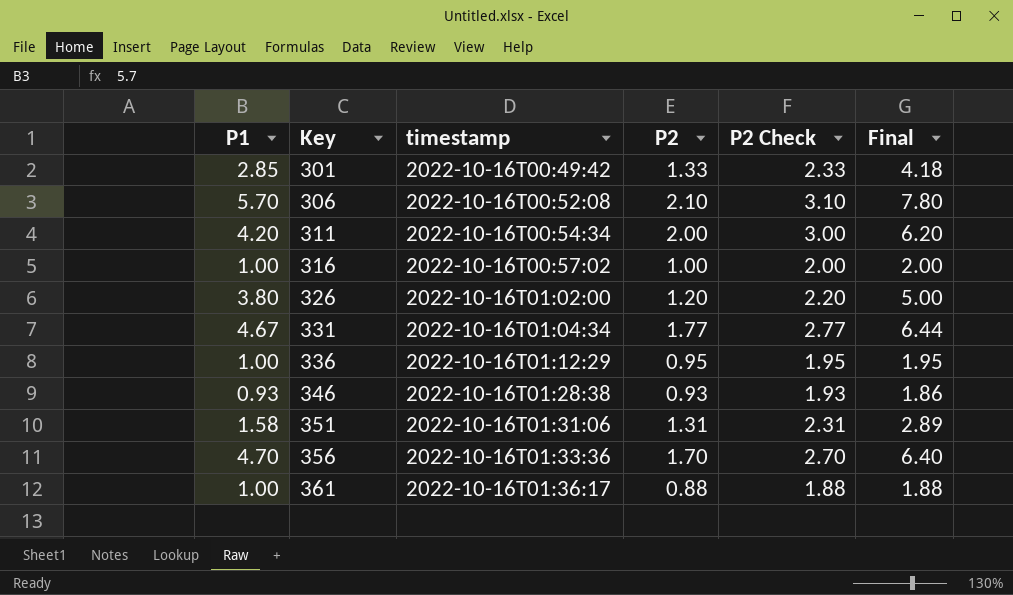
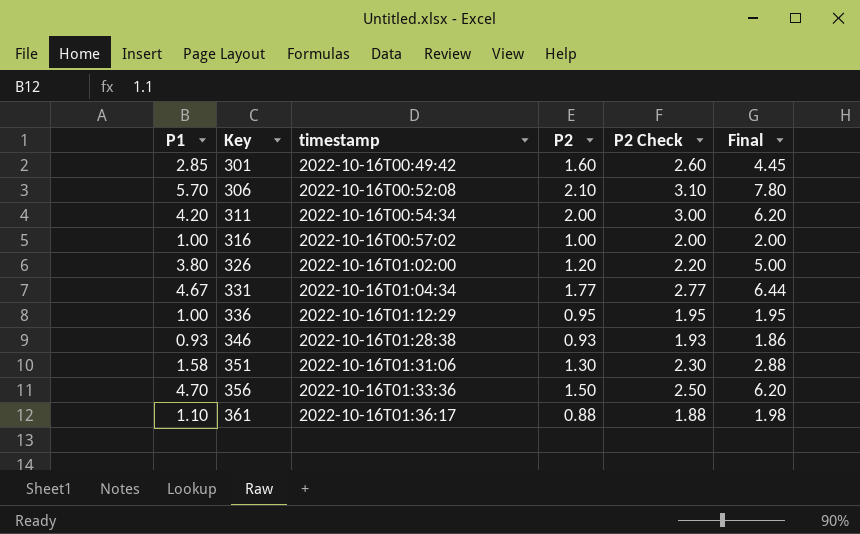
301 | P2: 1.33 -> 1.60
301 | P2 Check: 2.33 -> 2.60
301 | Final: 4.18 -> 4.45
351 | P2: 1.31 -> 1.30
351 | P2 Check: 2.31 -> 2.30
351 | Final: 2.89 -> 2.88
356 | P2: 1.70 -> 1.50
356 | P2 Check: 2.70 -> 2.50
356 | Final: 6.40 -> 6.20
361 | P1: 1.00 -> 1.10
361 | Final: 1.88 -> 1.98

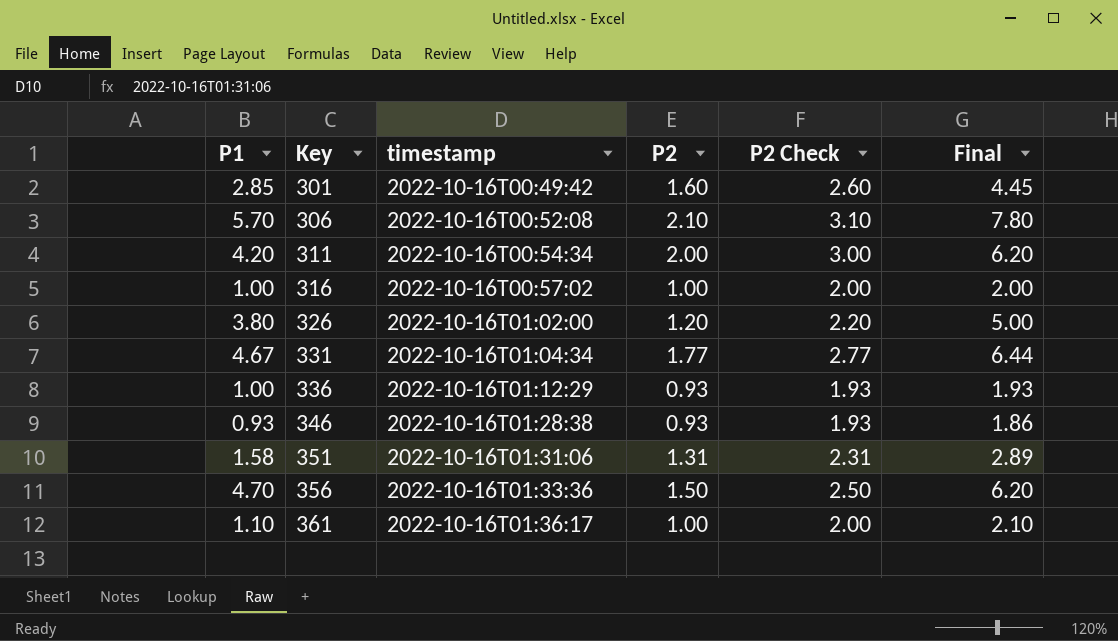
336 | P2: 0.95 -> 0.93
336 | P2 Check: 1.95 -> 1.93
336 | Final: 1.95 -> 1.93
351 | P2: 1.30 -> 1.31
351 | P2 Check: 2.30 -> 2.31
351 | Final: 2.88 -> 2.89
361 | P2: 0.88 -> 1.00
361 | P2 Check: 1.88 -> 2.00
361 | Final: 1.98 -> 2.10

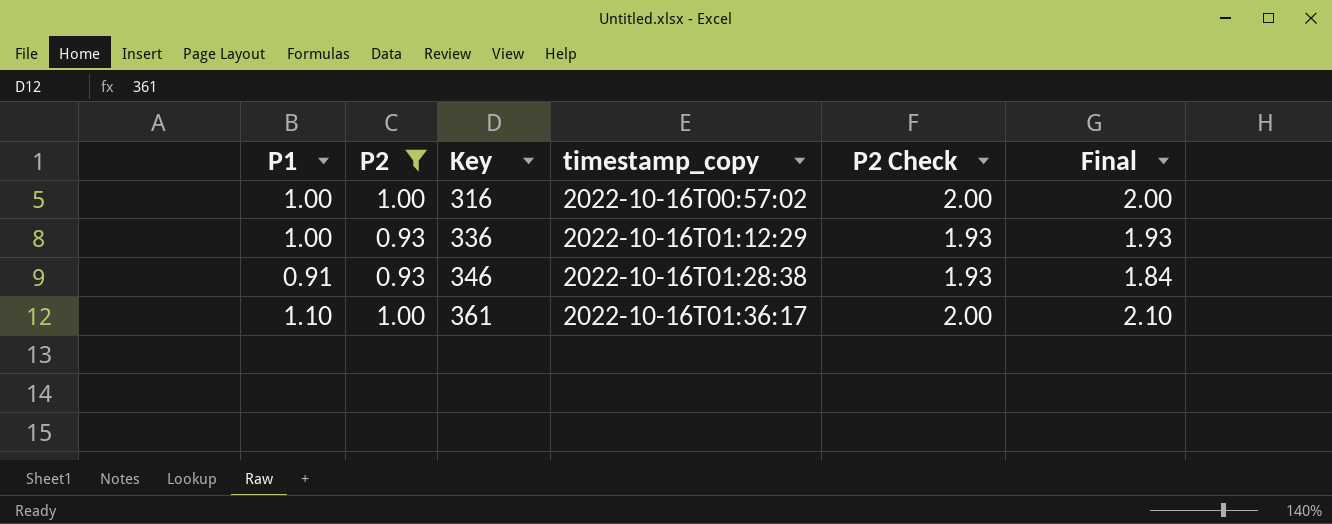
filter: none -> P2 <= 1.00
column P2 | position: 4 -> 2
column name: timestamp -> timestamp_copy
346 | P1: 0.93 -> 0.91
346 | Final: 1.86 -> 1.84

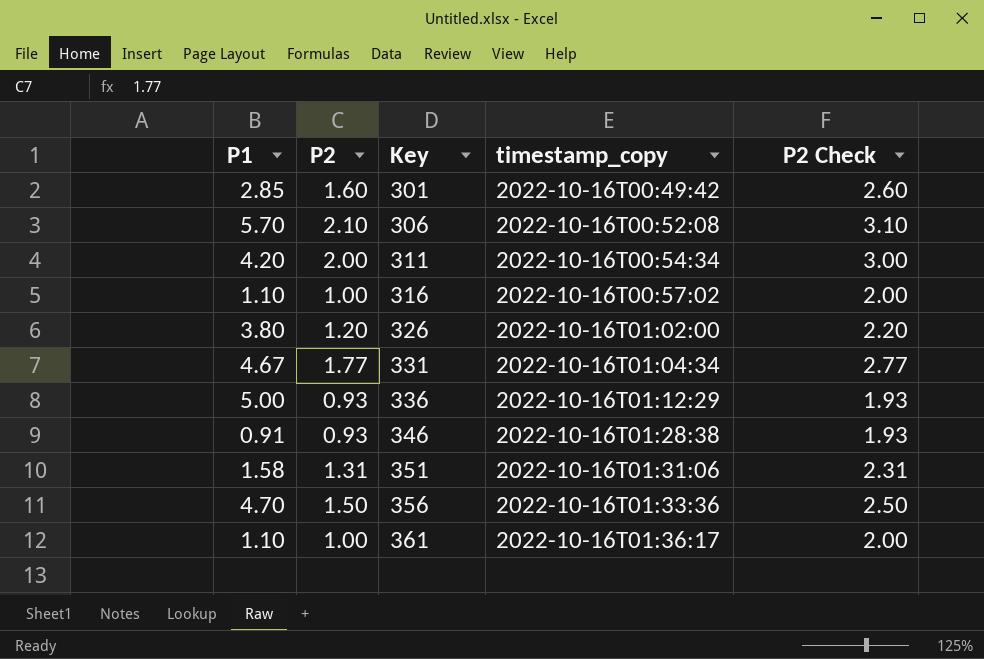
filter: P2 <= 1.00 -> none
column Final | formula: [P1] + [P2] -> none
316 | P1: 1.00 -> 1.10
336 | P1: 1.00 -> 5.00

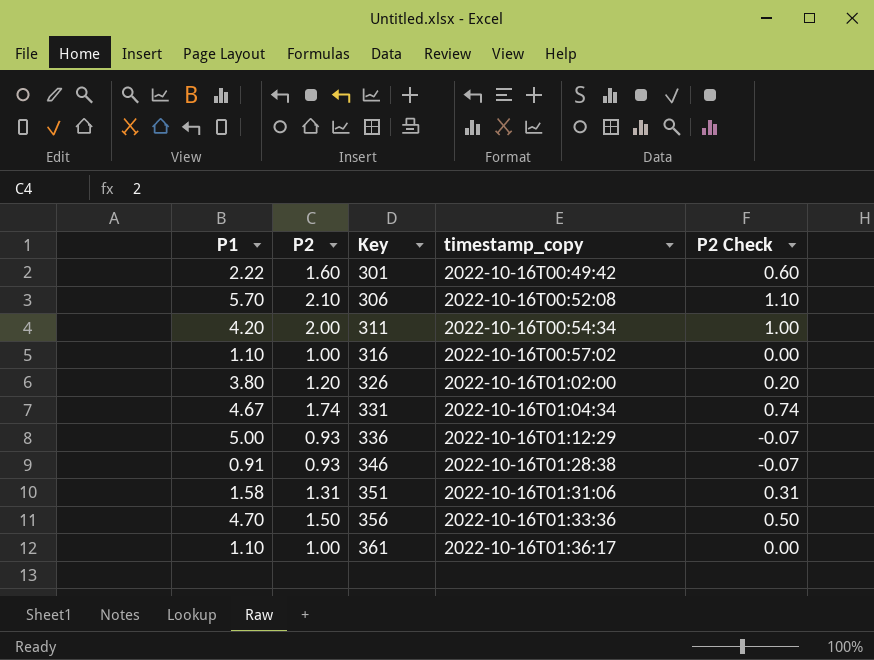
column P2 Check | formula: [P2] + 1 -> [P2] - 1
301 | P1: 2.85 -> 2.22
331 | P2: 1.77 -> 1.74

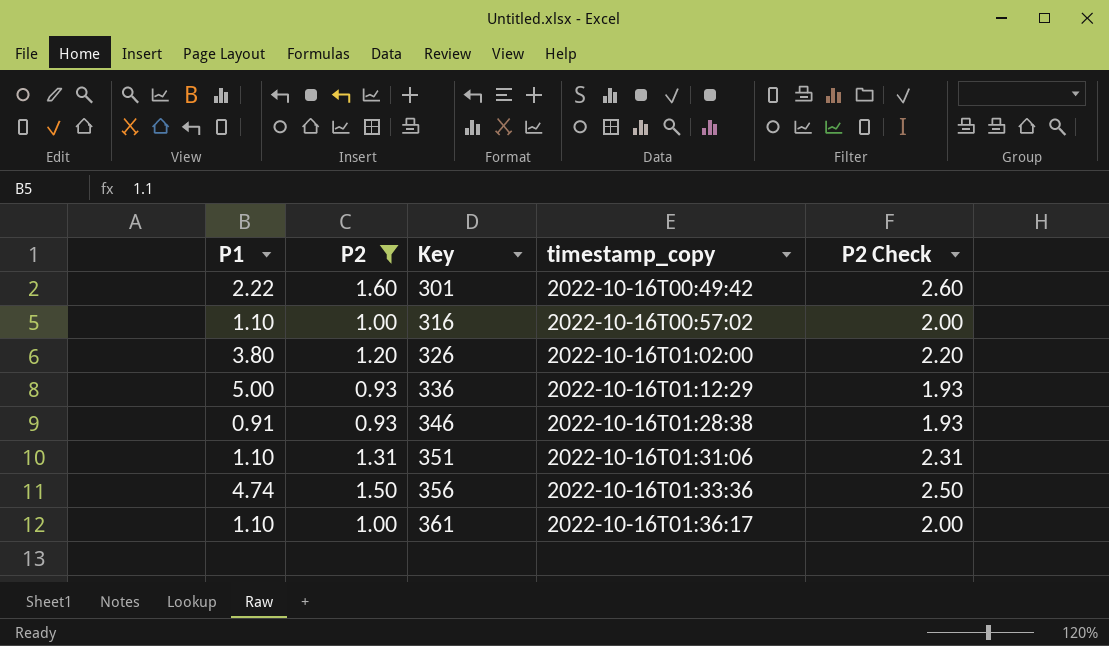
filter: none -> P2 <= 1.60
column P2 Check | formula: [P2] - 1 -> [P2] + 1
351 | P1: 1.58 -> 1.10
356 | P1: 4.70 -> 4.74

